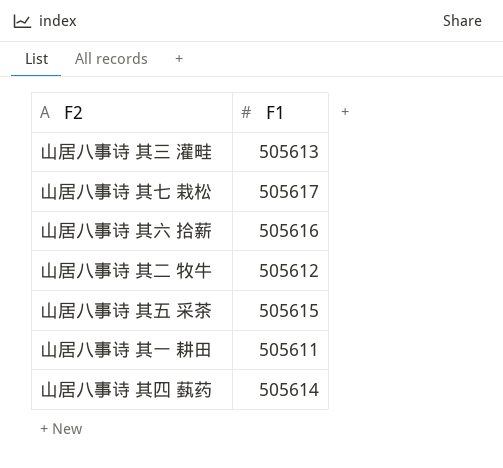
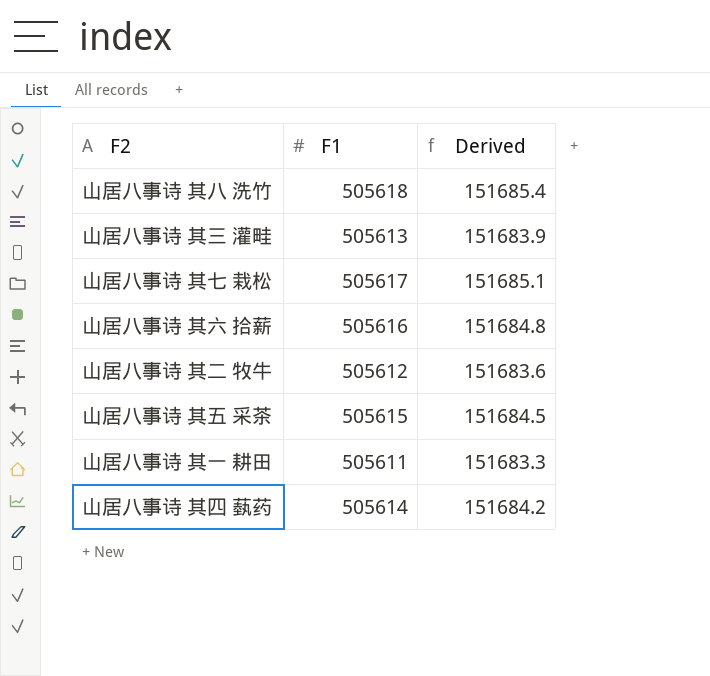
column Derived | formula: none -> [F1] * 0.3
row 山居八事诗 其八 洗竹: none -> 505618 | 151685.4

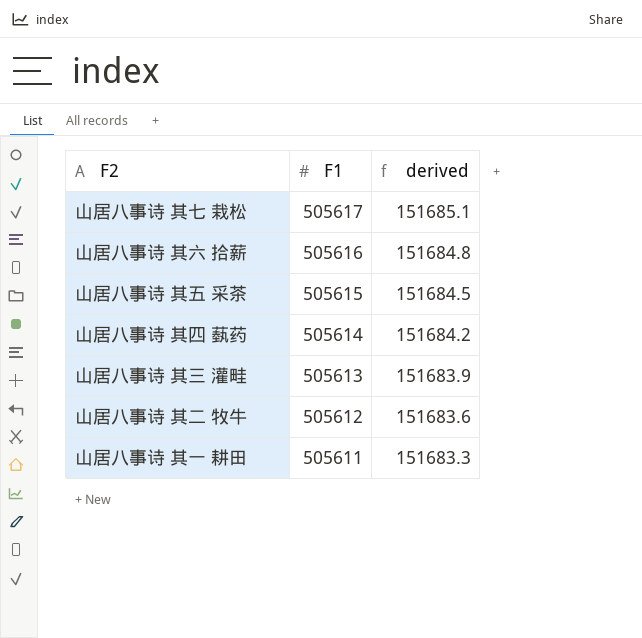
row order: none -> F1 descending
column name: Derived -> derived
row 山居八事诗 其八 洗竹: 505618 | 151685.4 -> none

